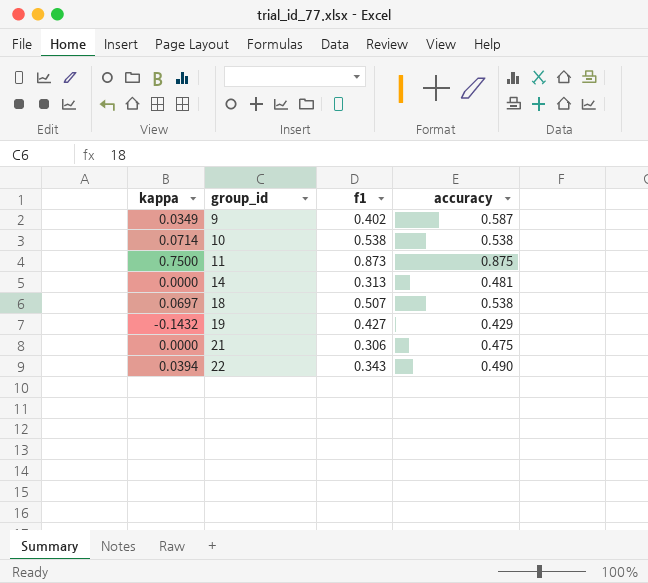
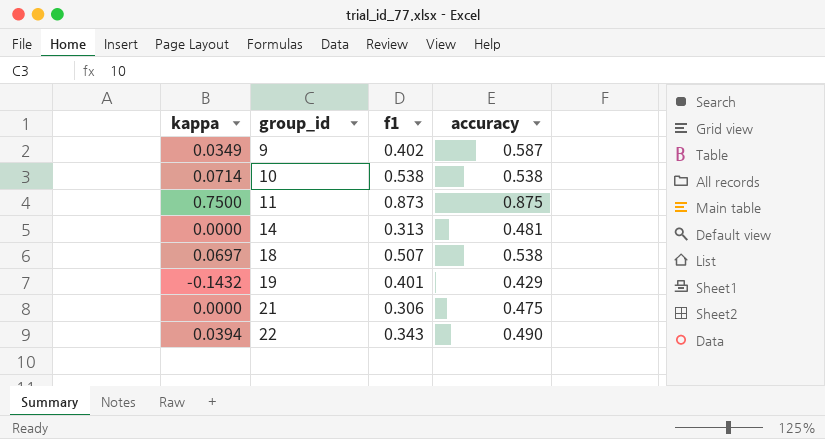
19 | f1: 0.427 -> 0.401

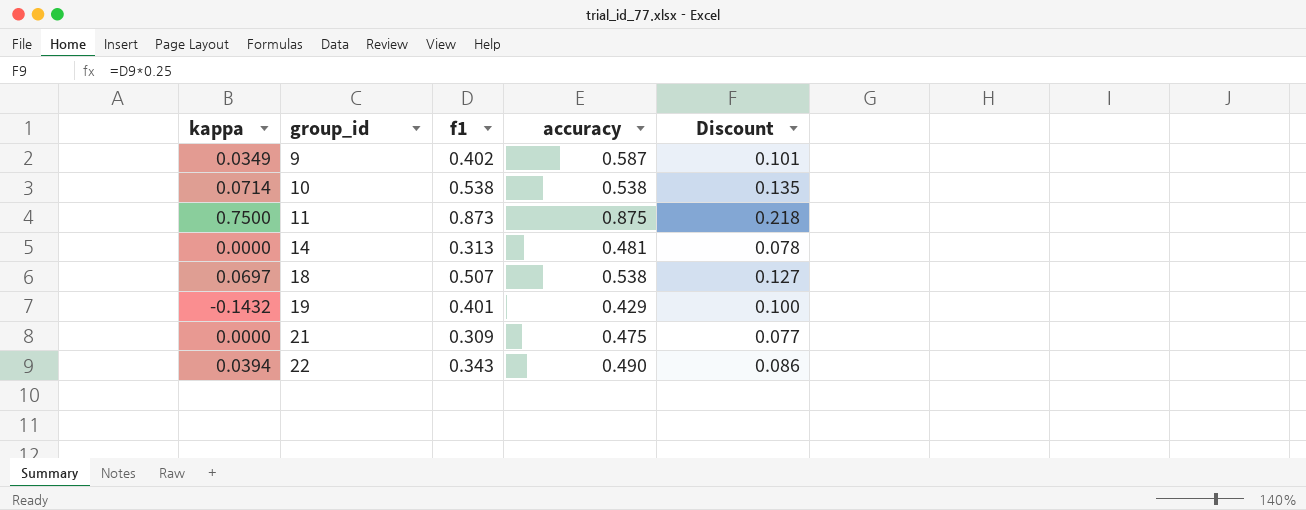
column Discount | formula: none -> [f1] * 0.25
21 | f1: 0.306 -> 0.309

